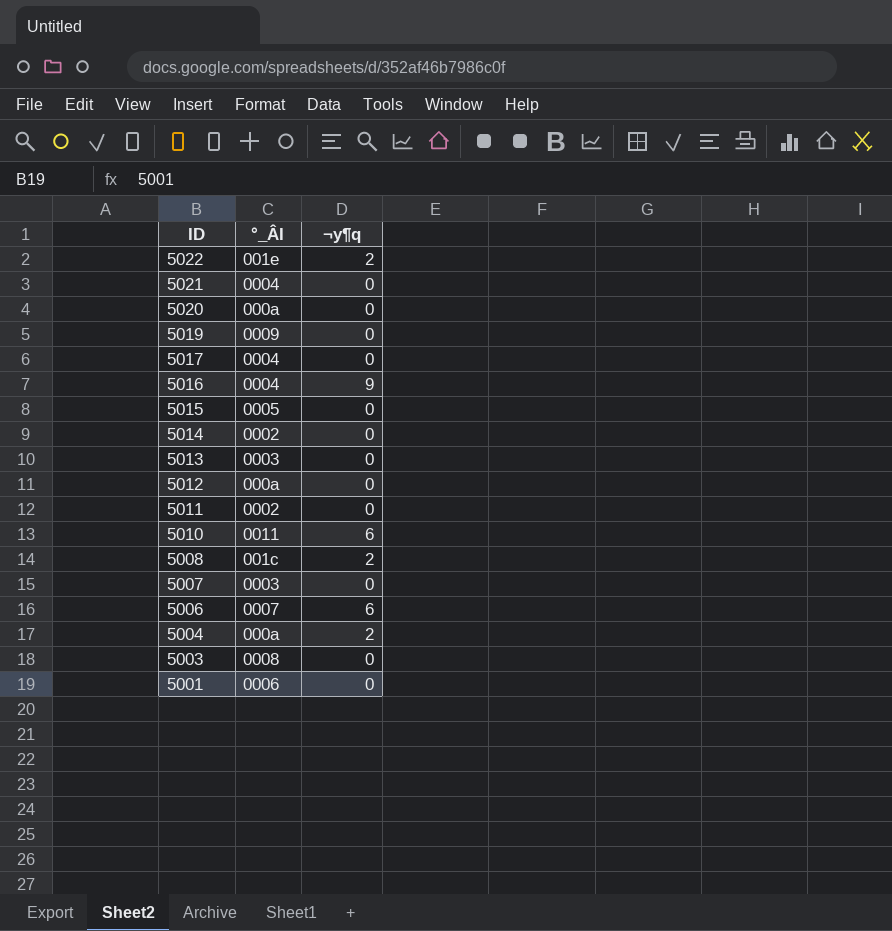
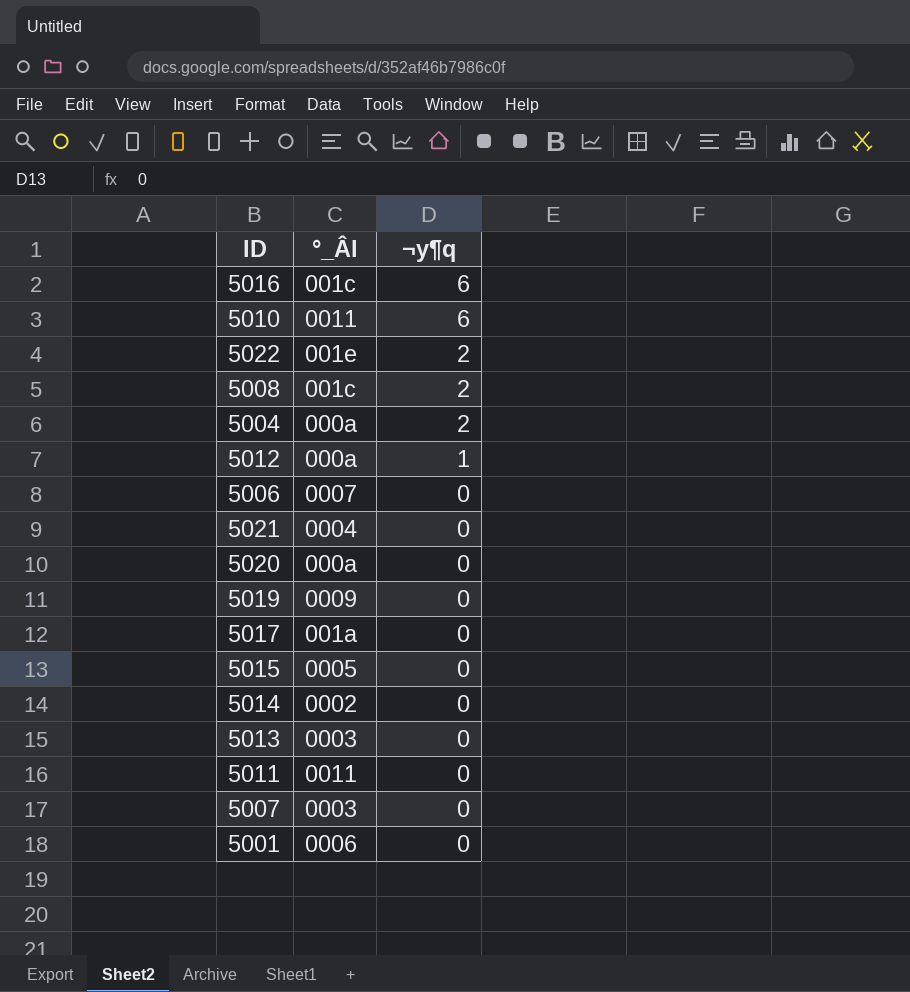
row order: ID descending -> ¬y¶q descending
row 5003: 0008 | 0 -> none
5016 | °_ÂI: 0004 -> 001c
5016 | ¬y¶q: 9 -> 6
5012 | ¬y¶q: 0 -> 1
5006 | ¬y¶q: 6 -> 0
5017 | °_ÂI: 0004 -> 001a
5011 | °_ÂI: 0002 -> 0011

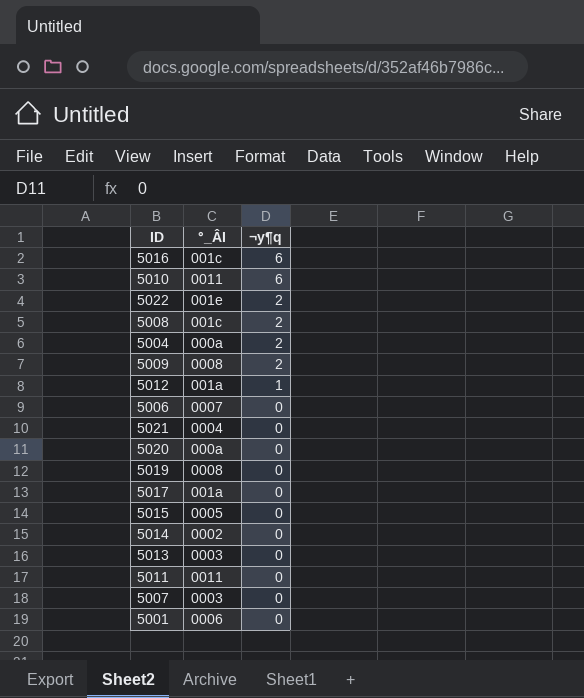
row 5009: none -> 0008 | 2
5012 | °_ÂI: 000a -> 001a
5019 | °_ÂI: 0009 -> 0008

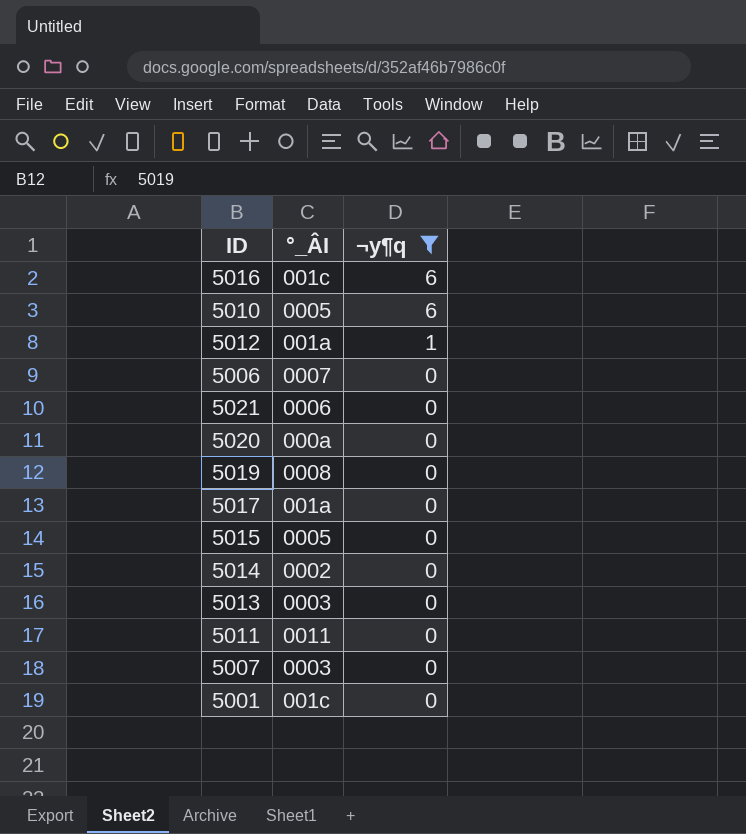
filter: none -> ¬y¶q != 2
5010 | °_ÂI: 0011 -> 0005
5021 | °_ÂI: 0004 -> 0006
5001 | °_ÂI: 0006 -> 001c

